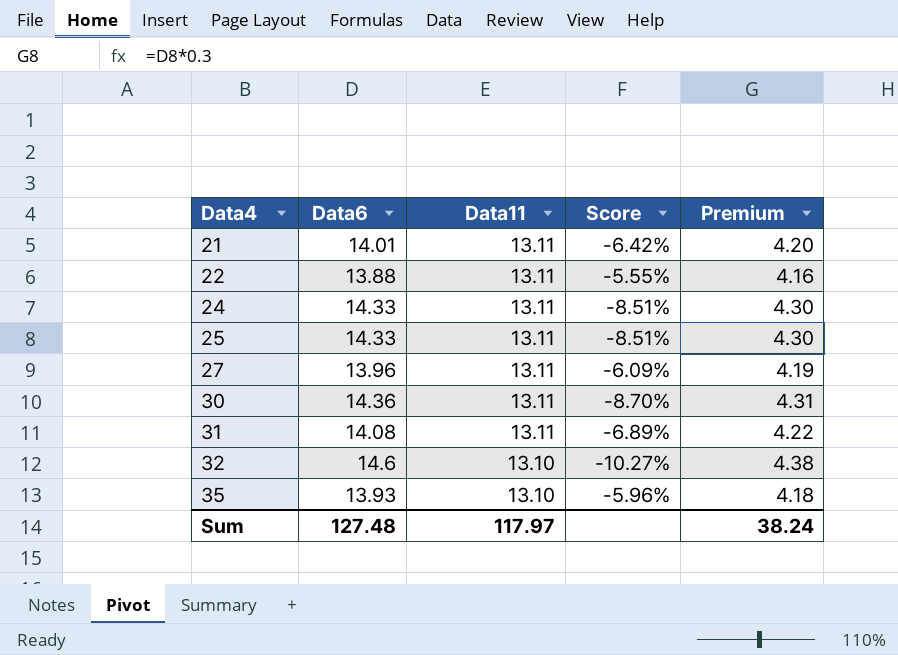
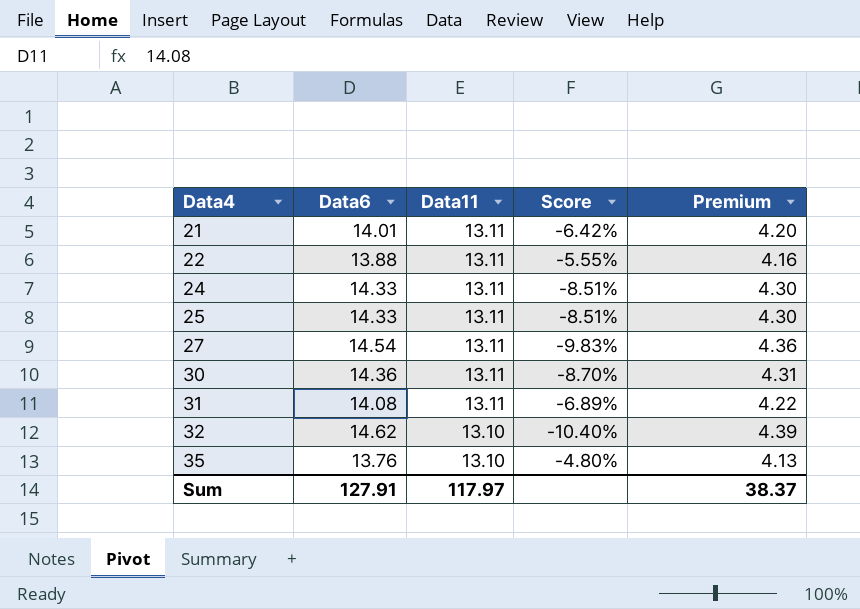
27 | Data6: 13.96 -> 14.54
27 | Score: -6.09% -> -9.83%
27 | Premium: 4.19 -> 4.36
32 | Data6: 14.6 -> 14.62
32 | Score: -10.27% -> -10.40%
32 | Premium: 4.38 -> 4.39
35 | Data6: 13.93 -> 13.76
35 | Score: -5.96% -> -4.80%
35 | Premium: 4.18 -> 4.13
Sum | Data6: 127.48 -> 127.91
Sum | Premium: 38.24 -> 38.37

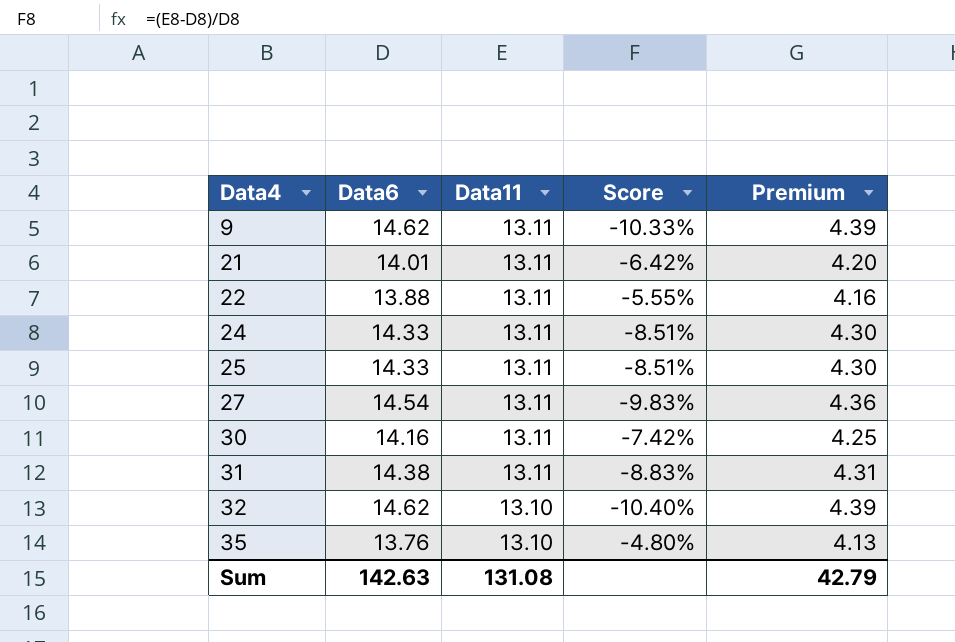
row 9: none -> 14.62 | 13.11 | -10.33% | 4.39
30 | Data6: 14.36 -> 14.16
30 | Score: -8.70% -> -7.42%
30 | Premium: 4.31 -> 4.25
31 | Data6: 14.08 -> 14.38
31 | Score: -6.89% -> -8.83%
31 | Premium: 4.22 -> 4.31
Sum | Data6: 127.91 -> 142.63
Sum | Data11: 117.97 -> 131.08
Sum | Premium: 38.37 -> 42.79

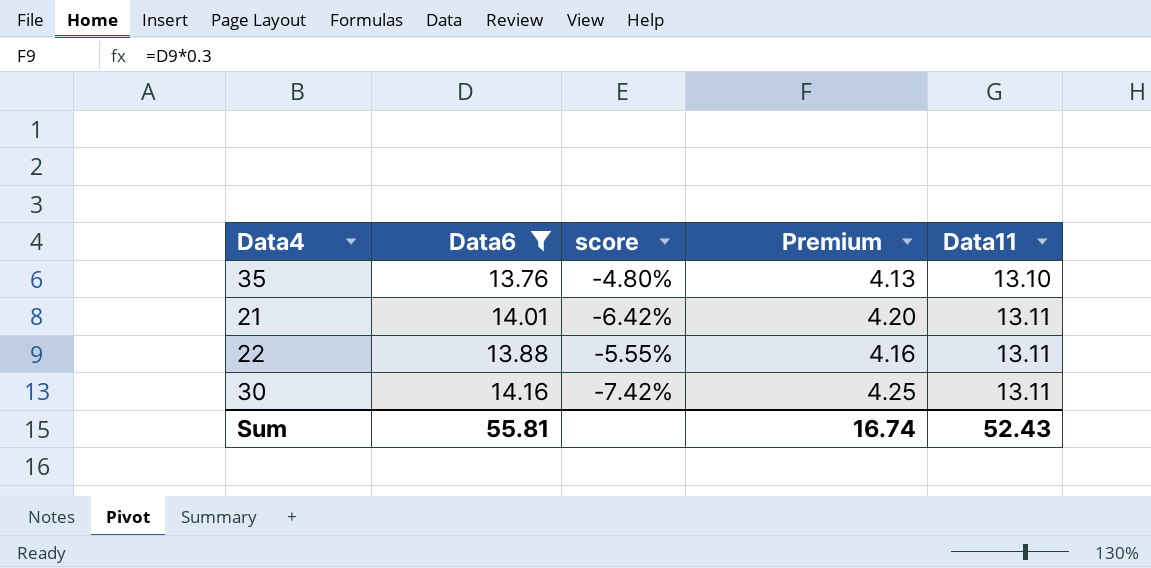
filter: none -> Data6 <= 14.16
row order: Data4 ascending -> Data11 ascending
column name: Score -> score
column Data11 | position: 3 -> 5
Sum | Data6: 142.63 -> 55.81
Sum | Premium: 42.79 -> 16.74
Sum | Data11: 131.08 -> 52.43

